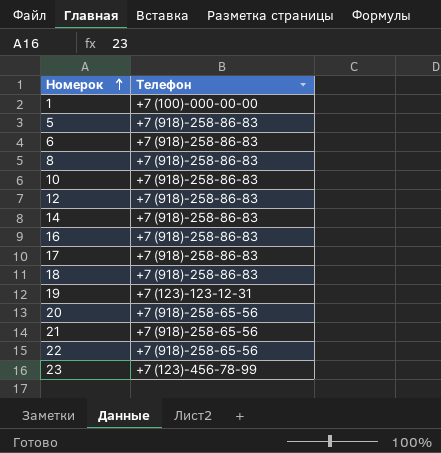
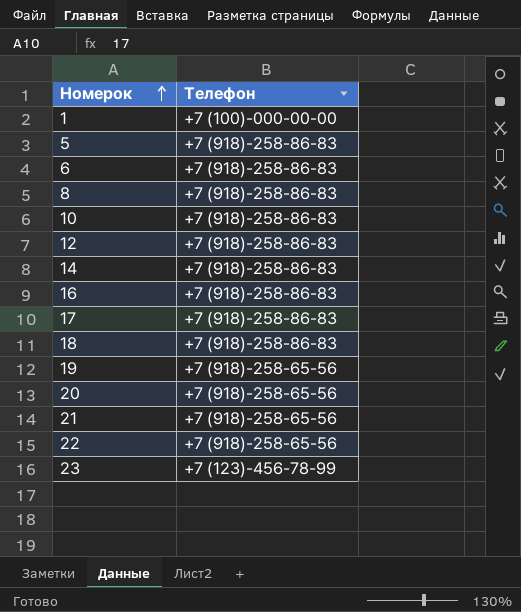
19 | Телефон: +7 (123)-123-12-31 -> +7 (918)-258-65-56

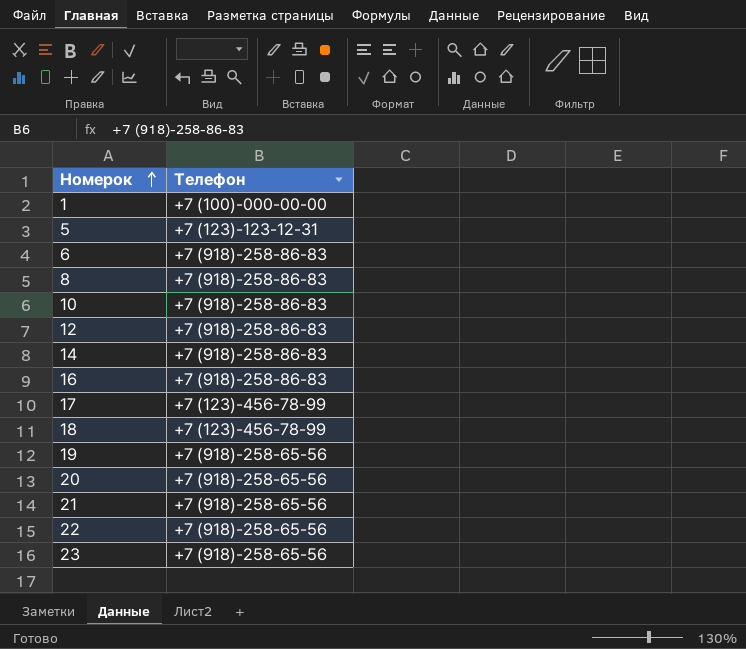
5 | Телефон: +7 (918)-258-86-83 -> +7 (123)-123-12-31
17 | Телефон: +7 (918)-258-86-83 -> +7 (123)-456-78-99
18 | Телефон: +7 (918)-258-86-83 -> +7 (123)-456-78-99
23 | Телефон: +7 (123)-456-78-99 -> +7 (918)-258-65-56

